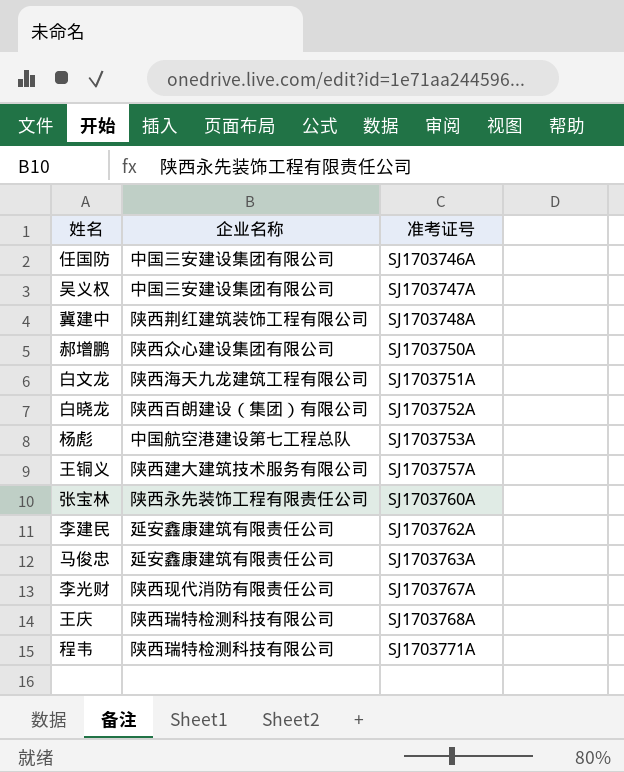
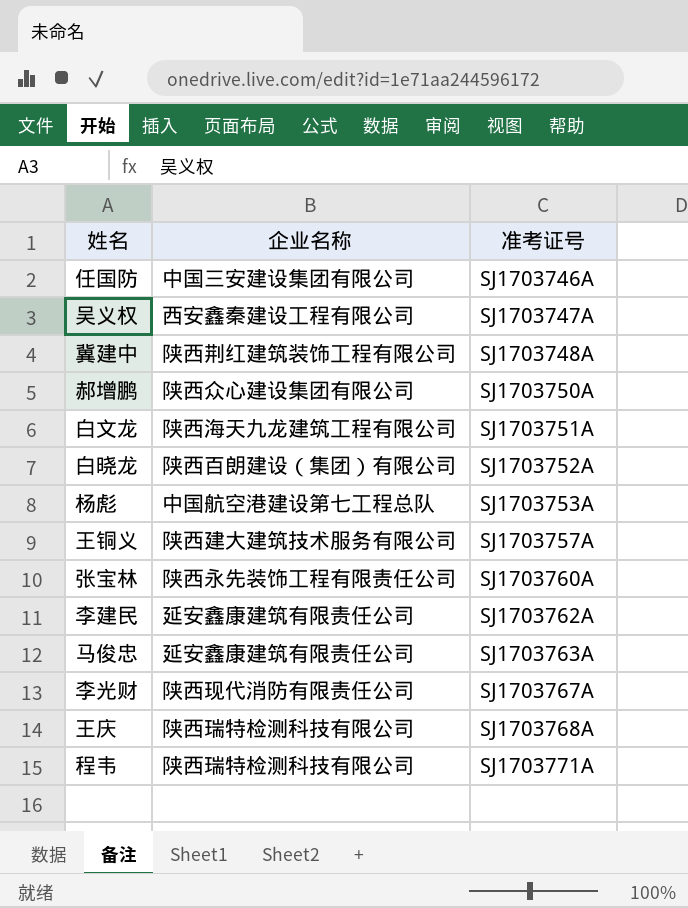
吴义权 | 企业名称: 中国三安建设集团有限公司 -> 西安鑫秦建设工程有限公司

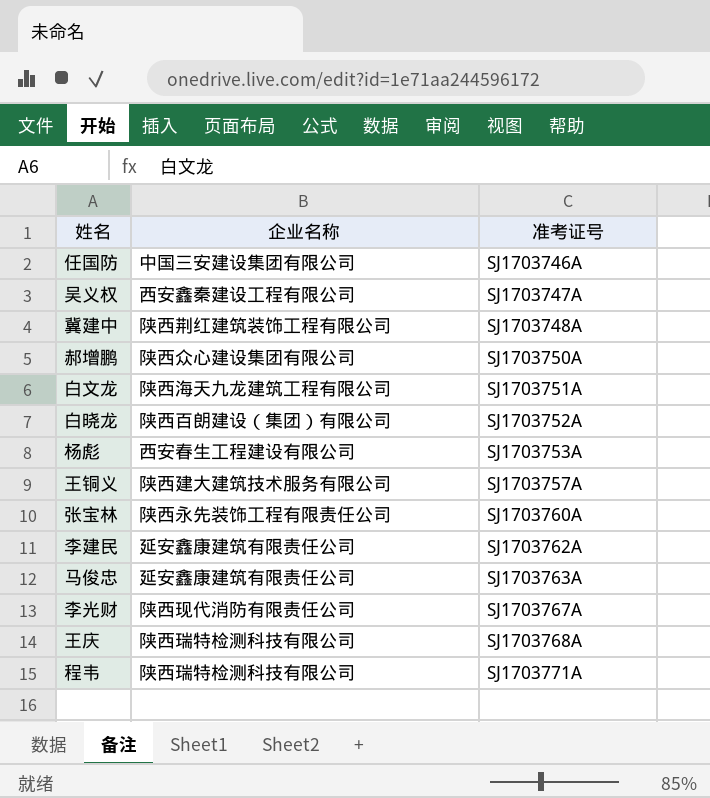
杨彪 | 企业名称: 中国航空港建设第七工程总队 -> 西安春生工程建设有限公司

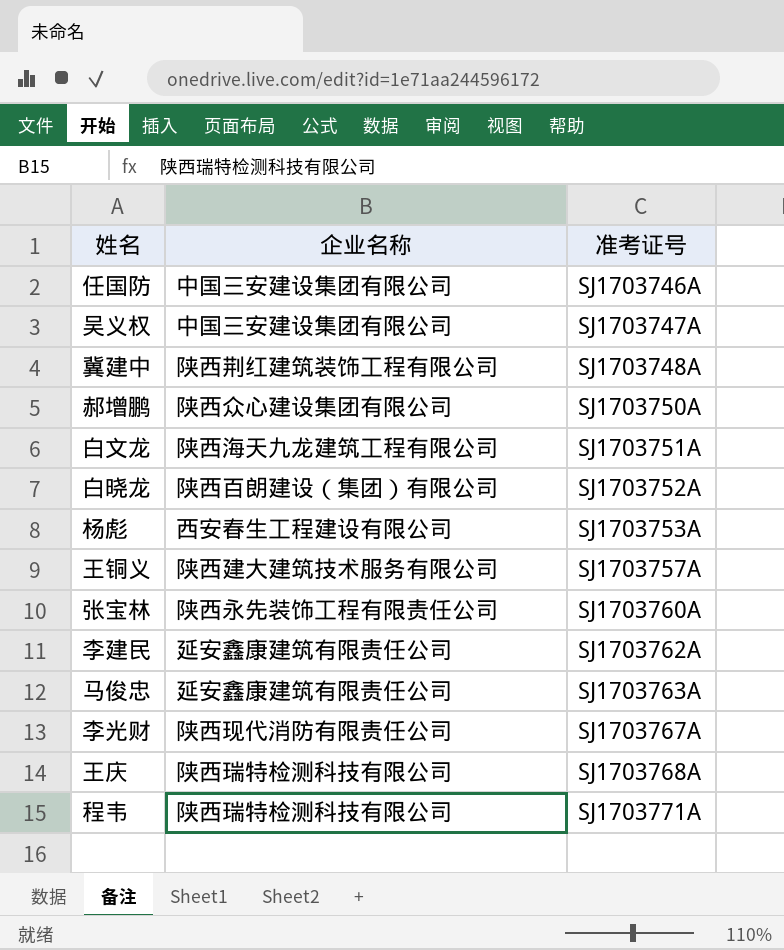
吴义权 | 企业名称: 西安鑫秦建设工程有限公司 -> 中国三安建设集团有限公司

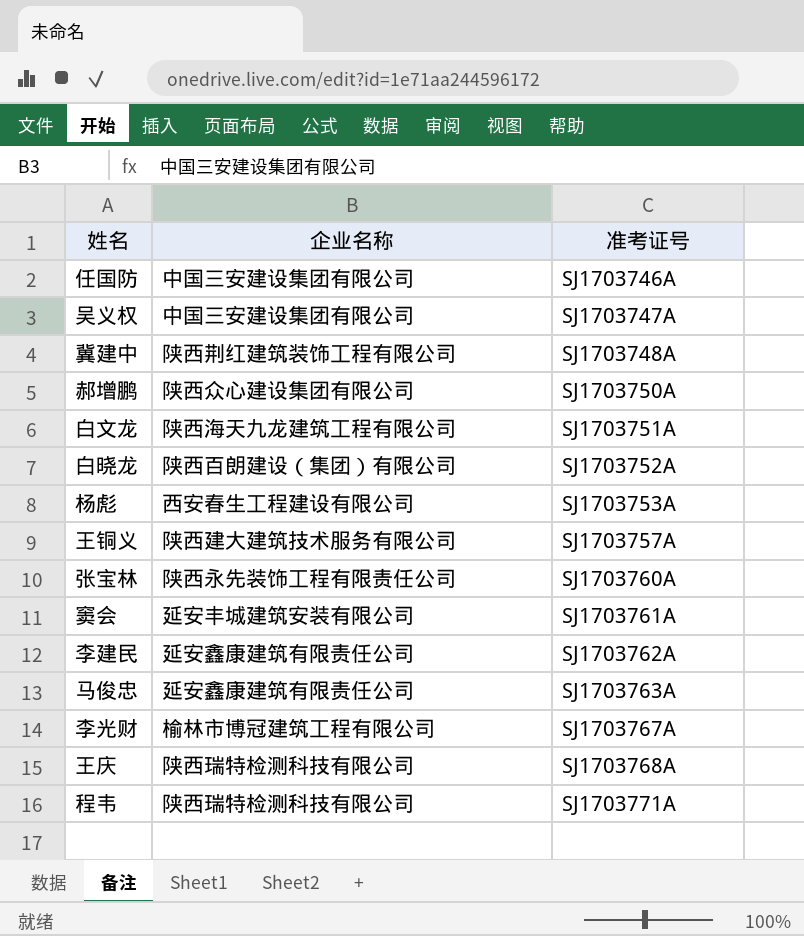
row 窦会: none -> 延安丰城建筑安装有限公司 | SJ1703761A
李光财 | 企业名称: 陕西现代消防有限责任公司 -> 榆林市博冠建筑工程有限公司

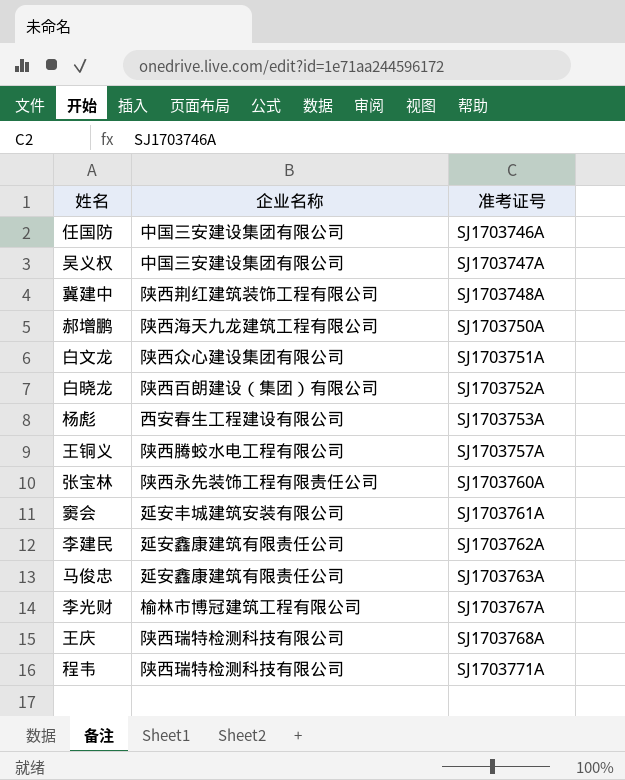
郝增鹏 | 企业名称: 陕西众心建设集团有限公司 -> 陕西海天九龙建筑工程有限公司
白文龙 | 企业名称: 陕西海天九龙建筑工程有限公司 -> 陕西众心建设集团有限公司
王铜义 | 企业名称: 陕西建大建筑技术服务有限公司 -> 陕西腾蛟水电工程有限公司

